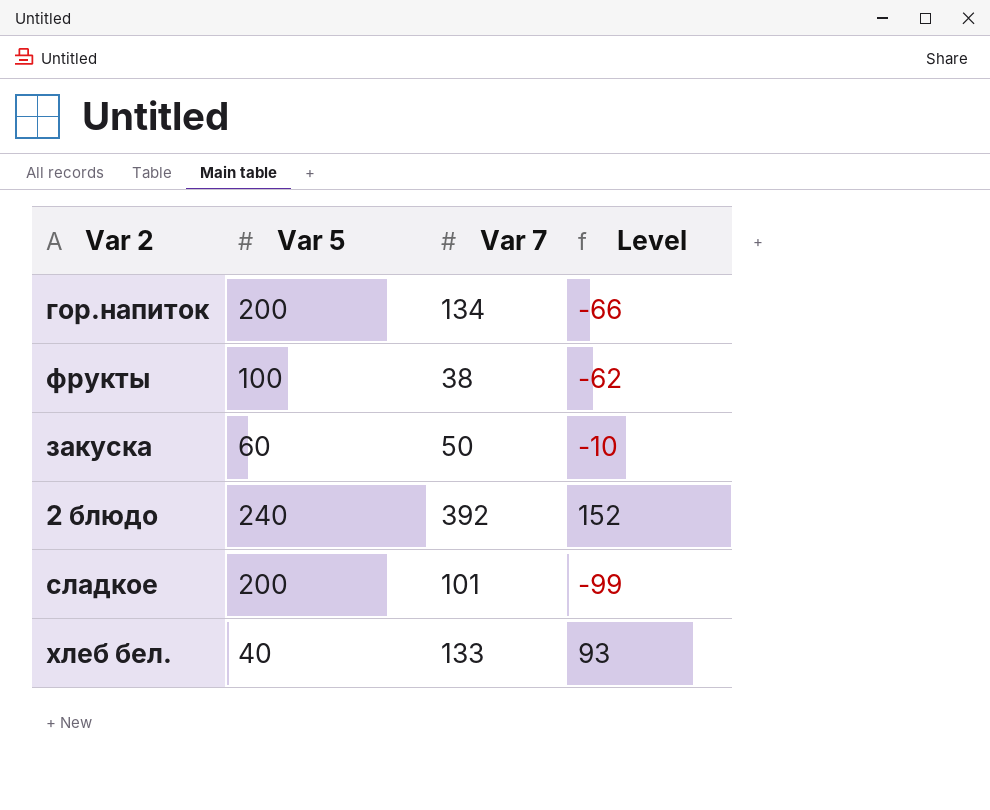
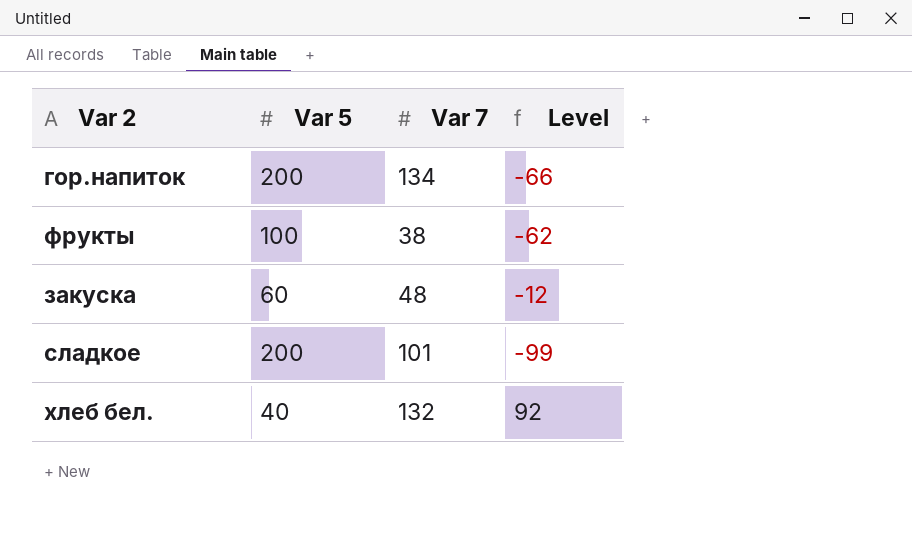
row 2 блюдо: 240 | 392 | 152 -> none
закуска | Var 7: 50 -> 48
закуска | Level: -10 -> -12
хлеб бел. | Var 7: 133 -> 132
хлеб бел. | Level: 93 -> 92

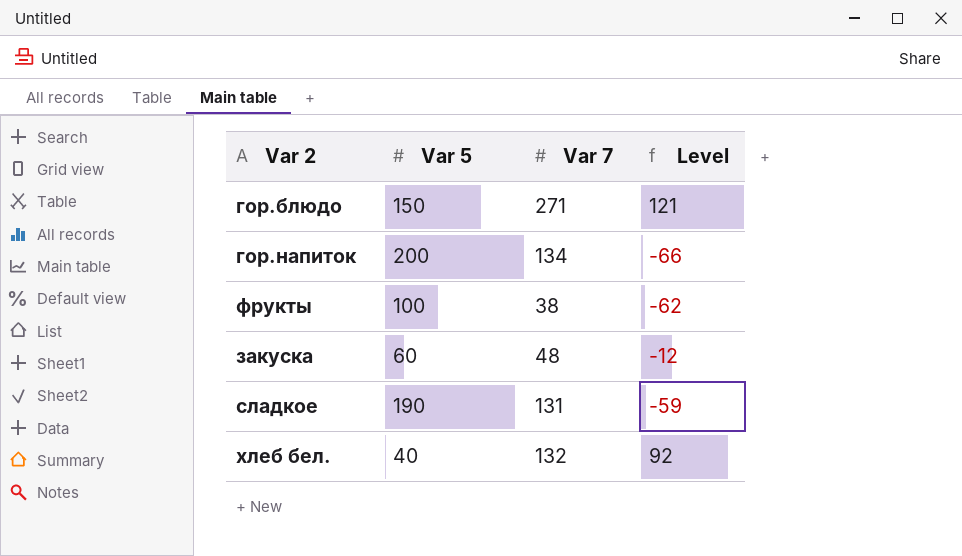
row гор.блюдо: none -> 150 | 271 | 121
сладкое | Var 5: 200 -> 190
сладкое | Var 7: 101 -> 131
сладкое | Level: -99 -> -59

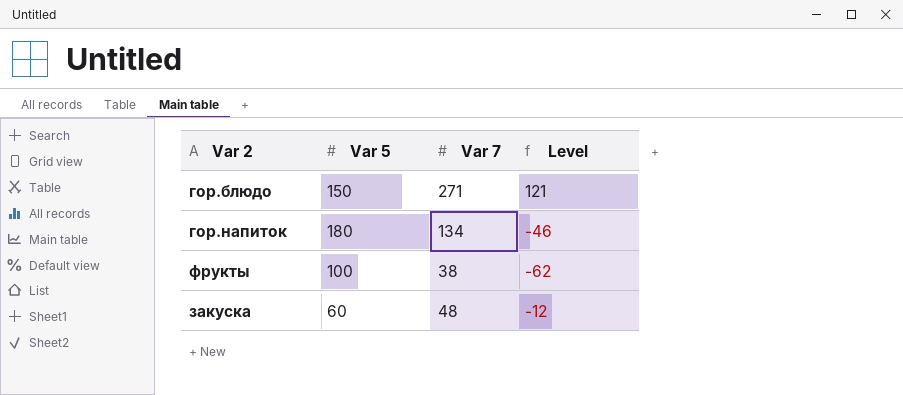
row сладкое: 190 | 131 | -59 -> none
row хлеб бел.: 40 | 132 | 92 -> none
гор.напиток | Var 5: 200 -> 180
гор.напиток | Level: -66 -> -46

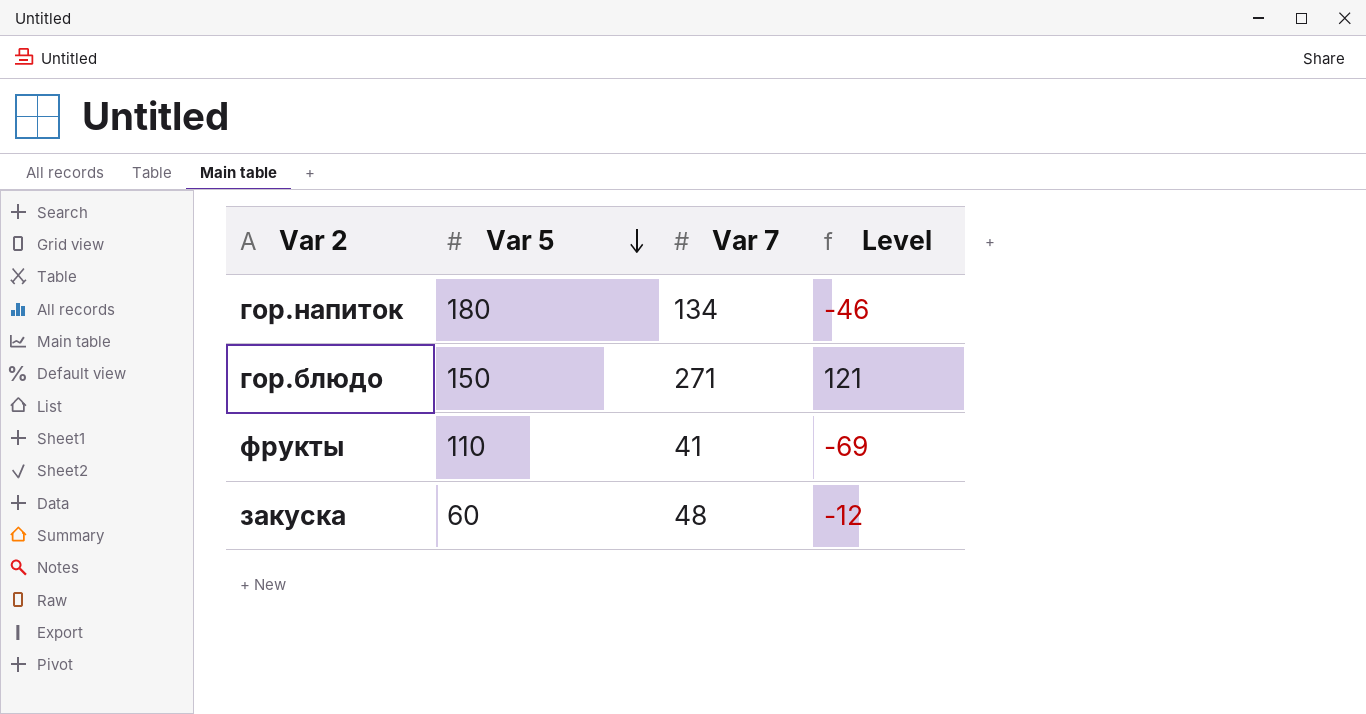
row order: none -> Var 5 descending
фрукты | Var 5: 100 -> 110
фрукты | Var 7: 38 -> 41
фрукты | Level: -62 -> -69

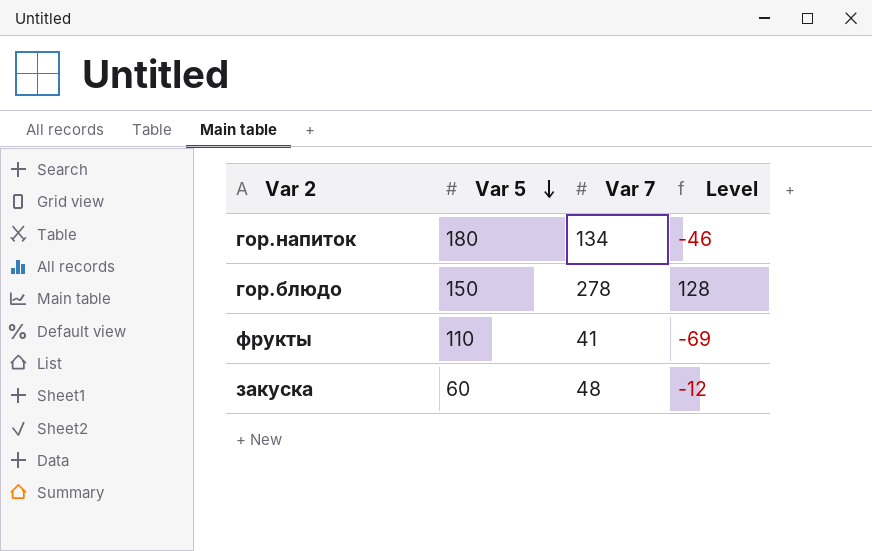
гор.блюдо | Var 7: 271 -> 278
гор.блюдо | Level: 121 -> 128

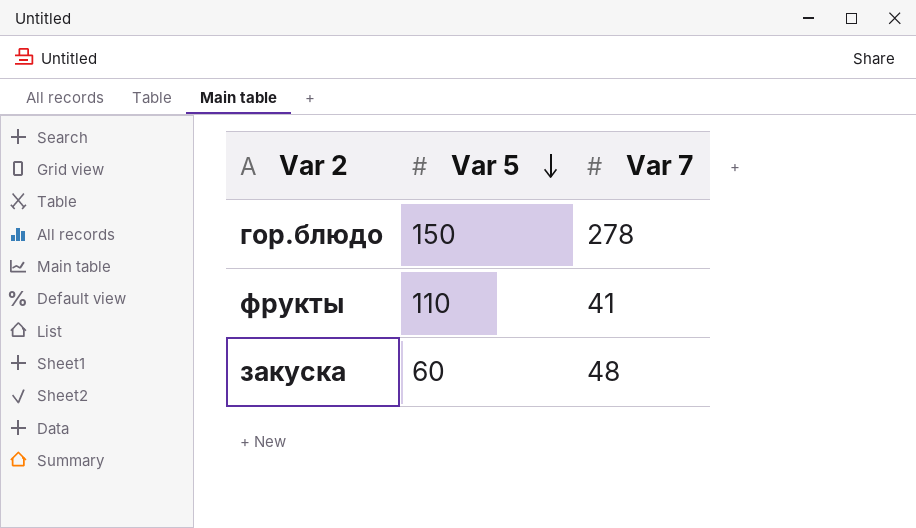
column Level | formula: [Var 7] - [Var 5] -> none
row гор.напиток: 180 | 134 | -46 -> none

